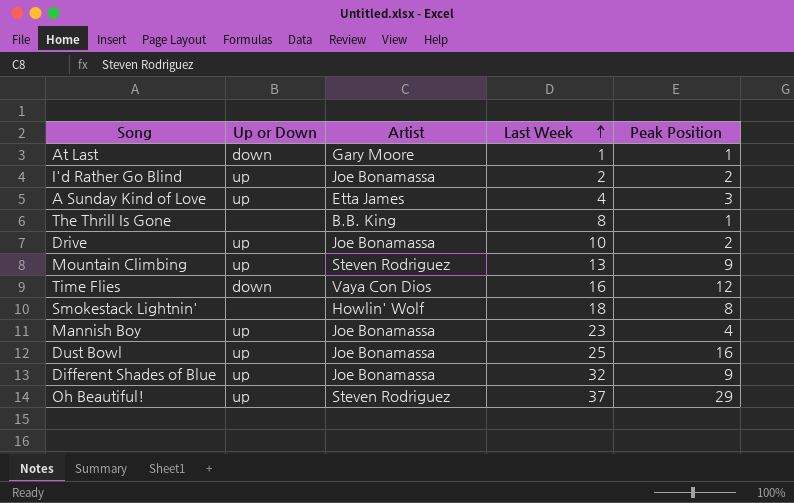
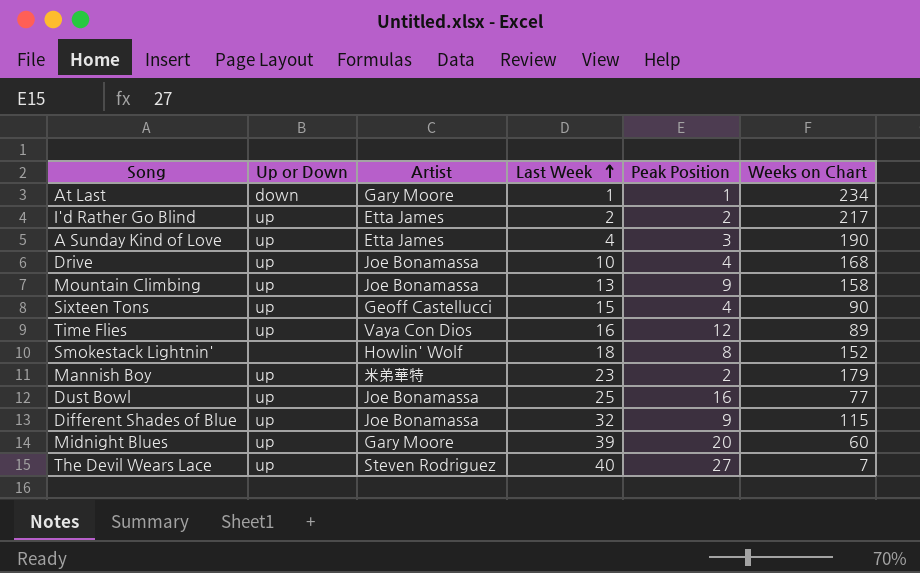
column Weeks on Chart | position: none -> 6
row The Thrill Is Gone: none | B.B. King | 8 | 1 -> none
row Oh Beautiful!: up | Steven Rodriguez | 37 | 29 -> none
I'd Rather Go Blind | Artist: Joe Bonamassa -> Etta James
Drive | Peak Position: 2 -> 4
Mountain Climbing | Artist: Steven Rodriguez -> Joe Bonamassa
row Sixteen Tons: none -> up | Geoff Castellucci | 15 | 4 | 90
Time Flies | Up or Down: down -> up
Mannish Boy | Artist: Joe Bonamassa -> 米弟華特
Mannish Boy | Peak Position: 4 -> 2
row Midnight Blues: none -> up | Gary Moore | 39 | 20 | 60
row The Devil Wears Lace: none -> up | Steven Rodriguez | 40 | 27 | 7

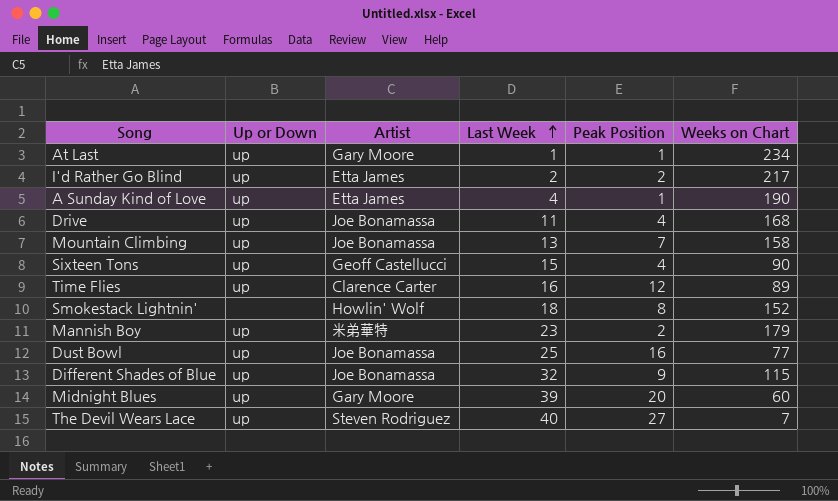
At Last | Up or Down: down -> up
A Sunday Kind of Love | Peak Position: 3 -> 1
Drive | Last Week: 10 -> 11
Mountain Climbing | Peak Position: 9 -> 7
Time Flies | Artist: Vaya Con Dios -> Clarence Carter

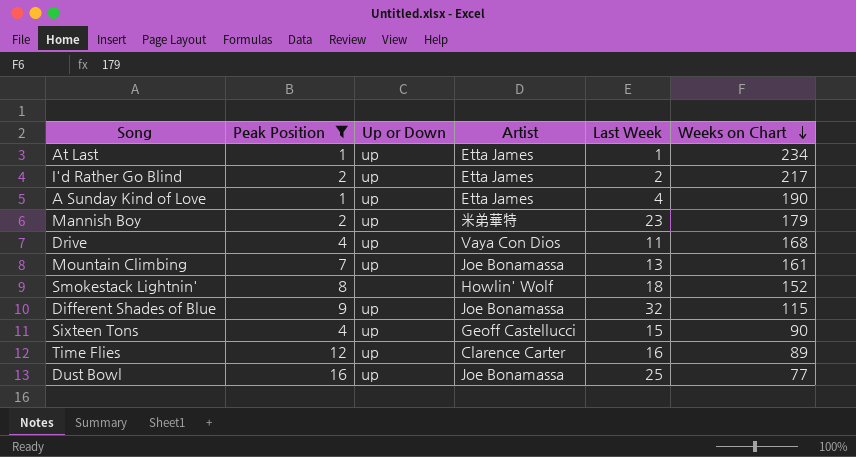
filter: none -> Peak Position <= 16
row order: Last Week ascending -> Weeks on Chart descending
column Peak Position | position: 5 -> 2
At Last | Artist: Gary Moore -> Etta James
Drive | Artist: Joe Bonamassa -> Vaya Con Dios
Mountain Climbing | Weeks on Chart: 158 -> 161

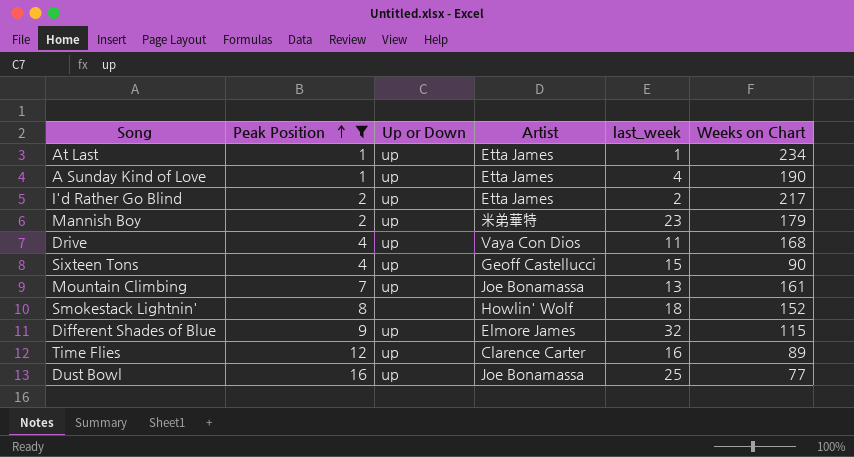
row order: Weeks on Chart descending -> Peak Position ascending
column name: Last Week -> last_week
Different Shades of Blue | Artist: Joe Bonamassa -> Elmore James

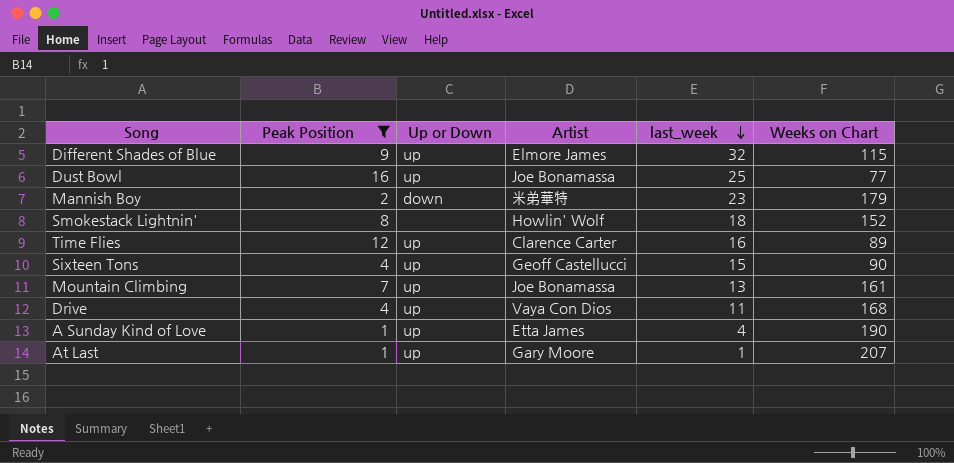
row order: Peak Position ascending -> last_week descending
row I'd Rather Go Blind: 2 | up | Etta James | 2 | 217 -> none
Mannish Boy | Up or Down: up -> down
At Last | Artist: Etta James -> Gary Moore
At Last | Weeks on Chart: 234 -> 207

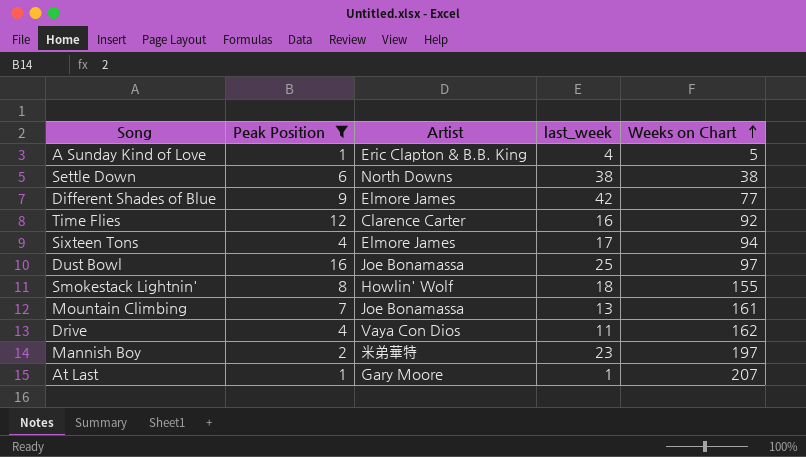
row order: last_week descending -> Weeks on Chart ascending
column Up or Down | position: 3 -> none
A Sunday Kind of Love | Artist: Etta James -> Eric Clapton & B.B. King
A Sunday Kind of Love | Weeks on Chart: 190 -> 5
row Settle Down: none -> 6 | North Downs | 38 | 38
Different Shades of Blue | last_week: 32 -> 42
Different Shades of Blue | Weeks on Chart: 115 -> 77
Time Flies | Weeks on Chart: 89 -> 92
Sixteen Tons | Artist: Geoff Castellucci -> Elmore James
Sixteen Tons | last_week: 15 -> 17
Sixteen Tons | Weeks on Chart: 90 -> 94
Dust Bowl | Weeks on Chart: 77 -> 97
Smokestack Lightnin' | Weeks on Chart: 152 -> 155
Drive | Weeks on Chart: 168 -> 162
Mannish Boy | Weeks on Chart: 179 -> 197

